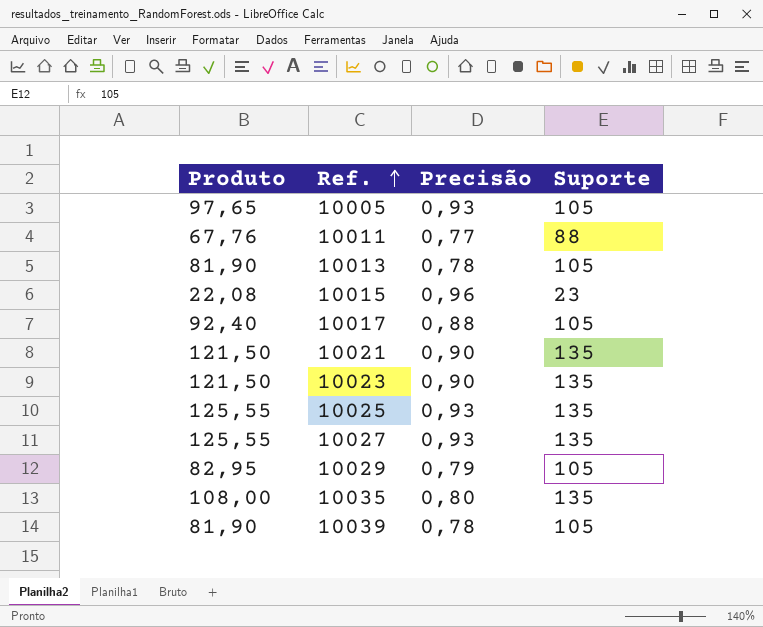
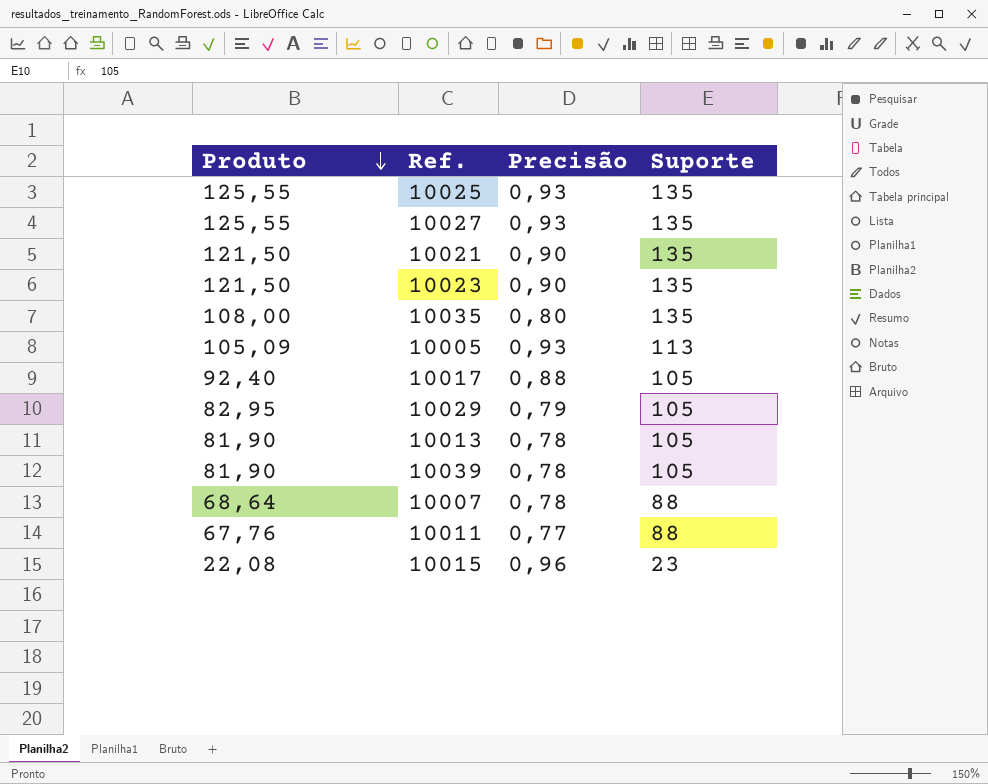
row order: Ref. ascending -> Produto descending
10005 | Produto: 97,65 -> 105,09
10005 | Suporte: 105 -> 113
row 10007: none -> 68,64 | 0,78 | 88

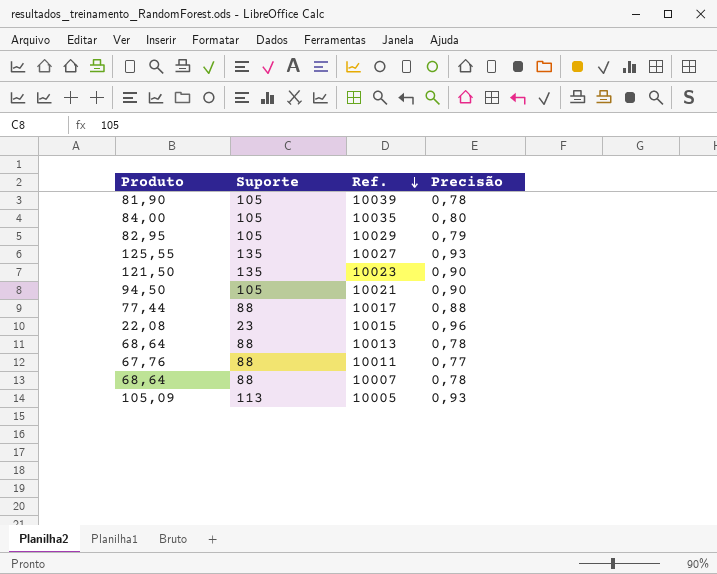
row order: Produto descending -> Ref. descending
column Suporte | position: 4 -> 2
row 10025: 125,55 | 0,93 | 135 -> none
10035 | Produto: 108,00 -> 84,00
10035 | Suporte: 135 -> 105
10021 | Produto: 121,50 -> 94,50
10021 | Suporte: 135 -> 105
10017 | Produto: 92,40 -> 77,44
10017 | Suporte: 105 -> 88
10013 | Produto: 81,90 -> 68,64
10013 | Suporte: 105 -> 88

